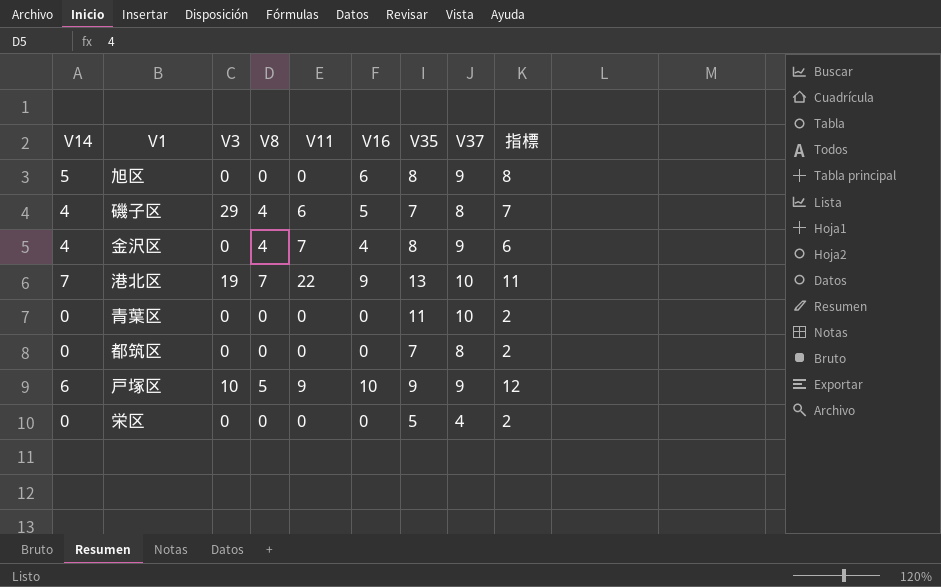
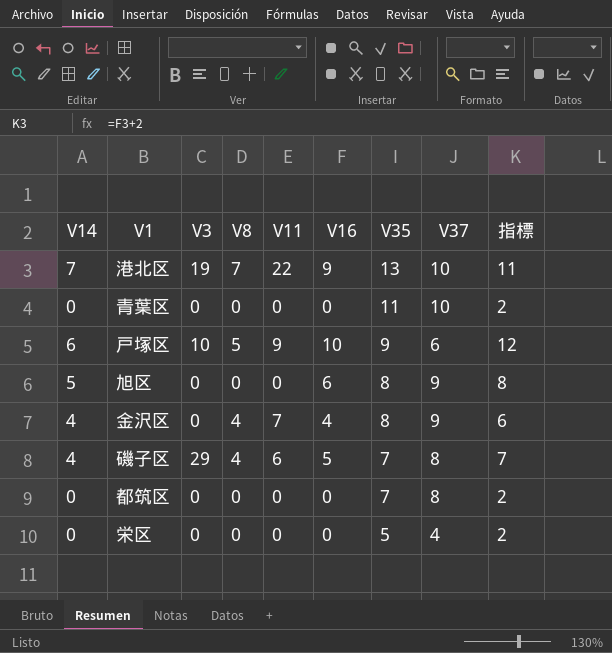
row order: none -> V35 descending
戸塚区 | V37: 9 -> 6

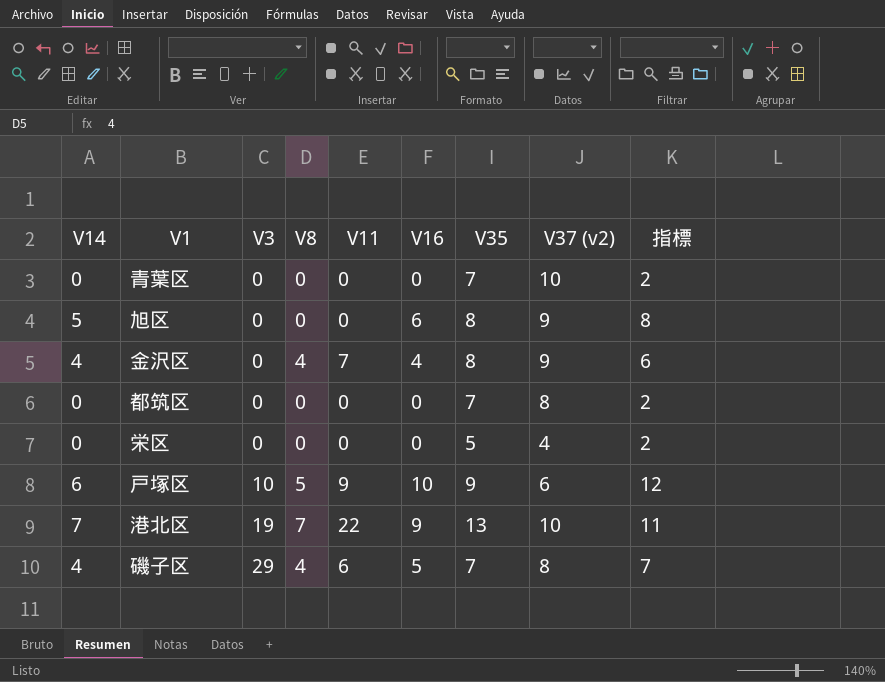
row order: V35 descending -> V3 ascending
column name: V37 -> V37 (v2)
青葉区 | V35: 11 -> 7

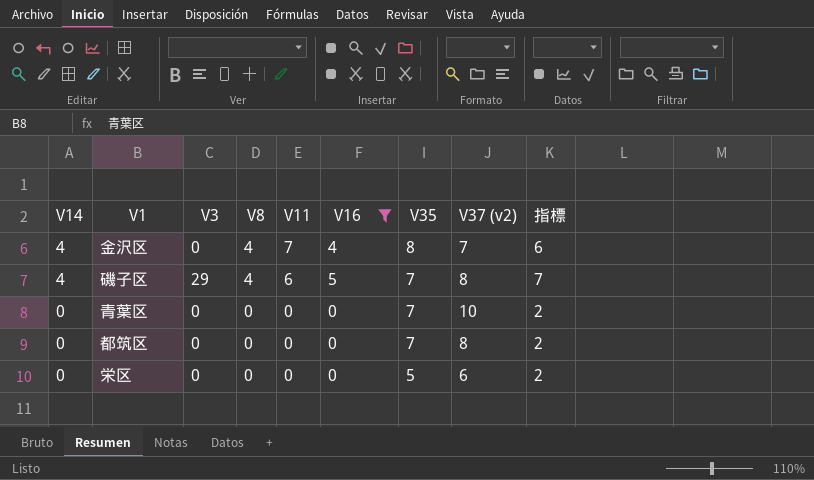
filter: none -> V16 <= 5
row order: V3 ascending -> V14 descending
金沢区 | V37 (v2): 9 -> 7
栄区 | V37 (v2): 4 -> 6

